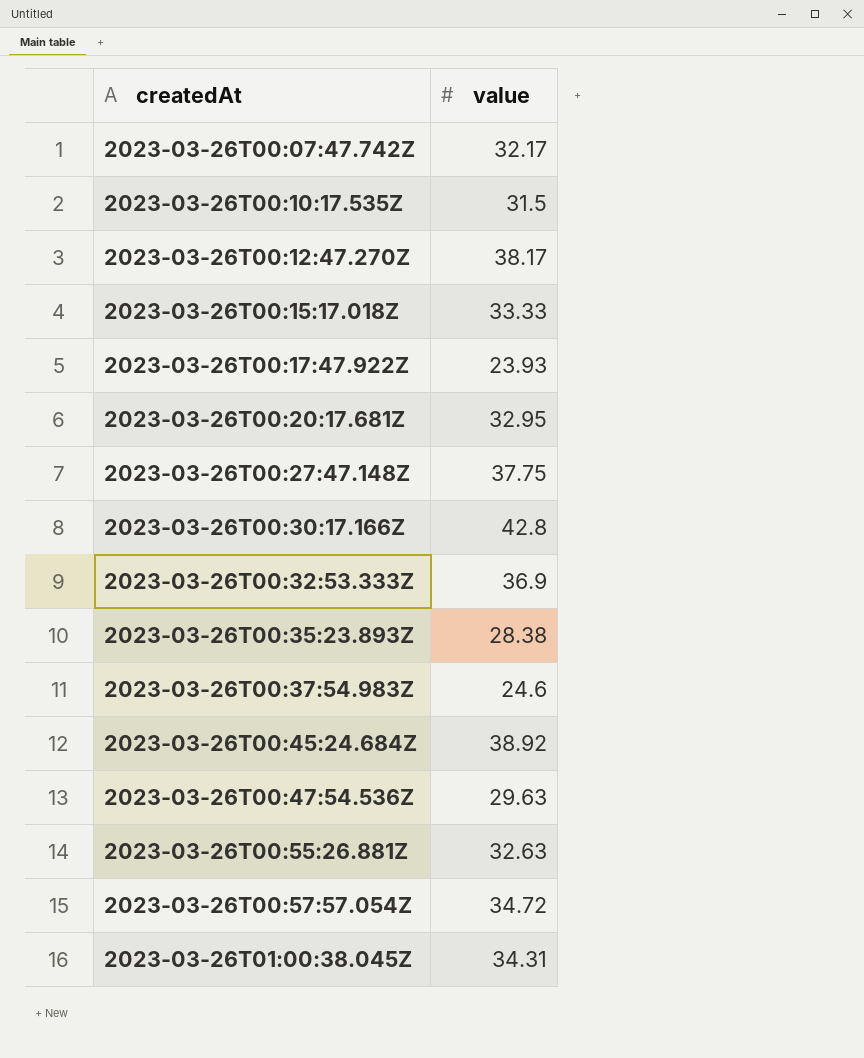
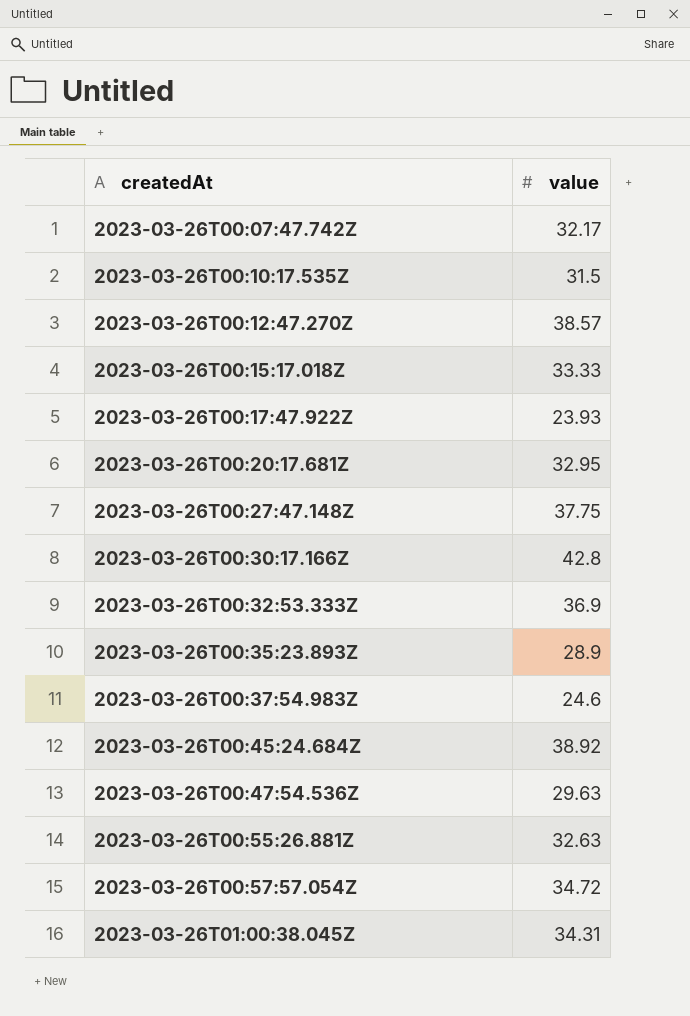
2023-03-26T00:12:47.270Z | value: 38.17 -> 38.57
2023-03-26T00:35:23.893Z | value: 28.38 -> 28.9

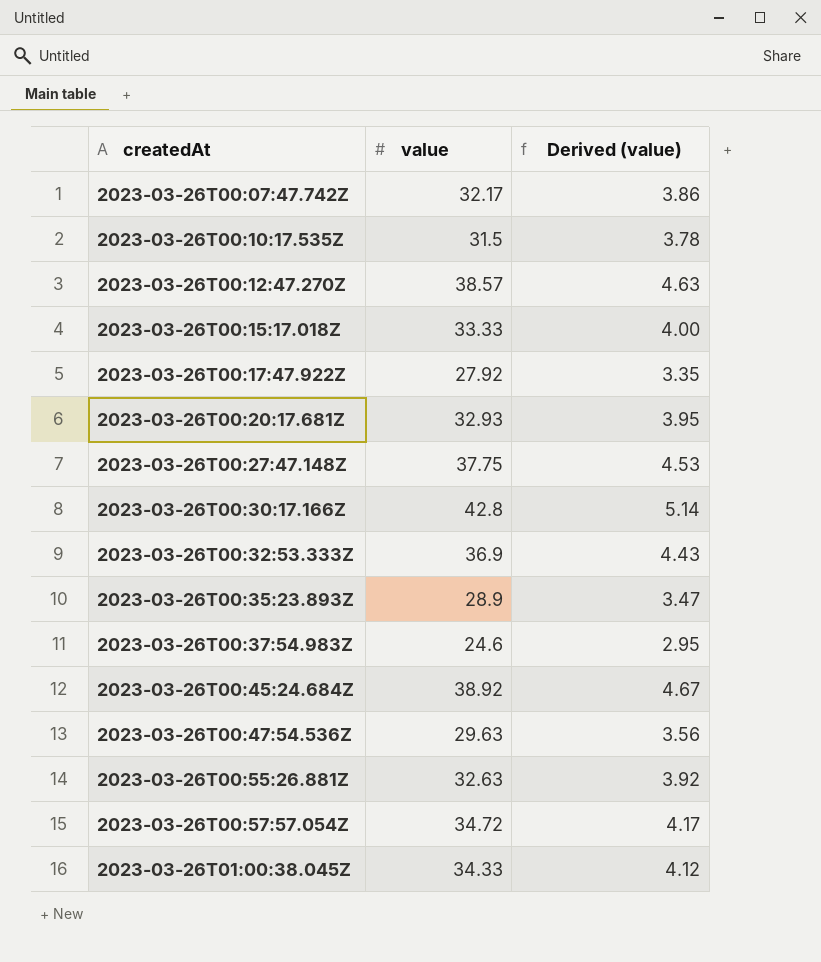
column Derived (value) | formula: none -> [value] * 0.12
2023-03-26T00:17:47.922Z | value: 23.93 -> 27.92
2023-03-26T00:20:17.681Z | value: 32.95 -> 32.93
2023-03-26T01:00:38.045Z | value: 34.31 -> 34.33

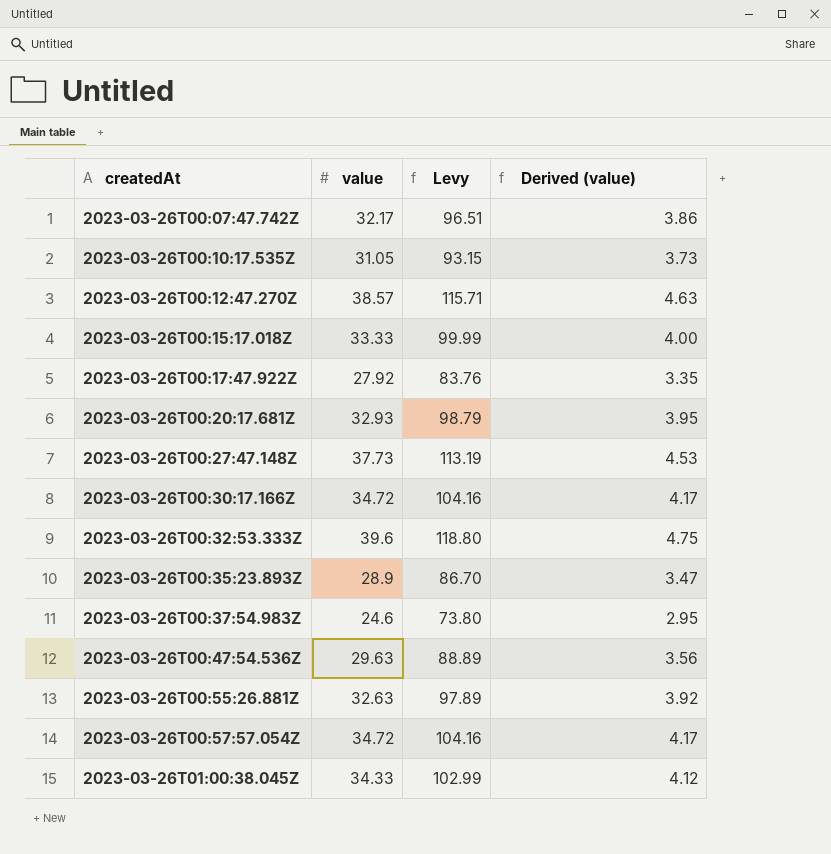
column Levy | formula: none -> [value] * 3
row 2023-03-26T00:45:24.684Z: 38.92 | 4.67 -> none
2023-03-26T00:10:17.535Z | value: 31.5 -> 31.05
2023-03-26T00:10:17.535Z | Derived (value): 3.78 -> 3.73
2023-03-26T00:27:47.148Z | value: 37.75 -> 37.73
2023-03-26T00:30:17.166Z | value: 42.8 -> 34.72
2023-03-26T00:30:17.166Z | Derived (value): 5.14 -> 4.17
2023-03-26T00:32:53.333Z | value: 36.9 -> 39.6
2023-03-26T00:32:53.333Z | Derived (value): 4.43 -> 4.75

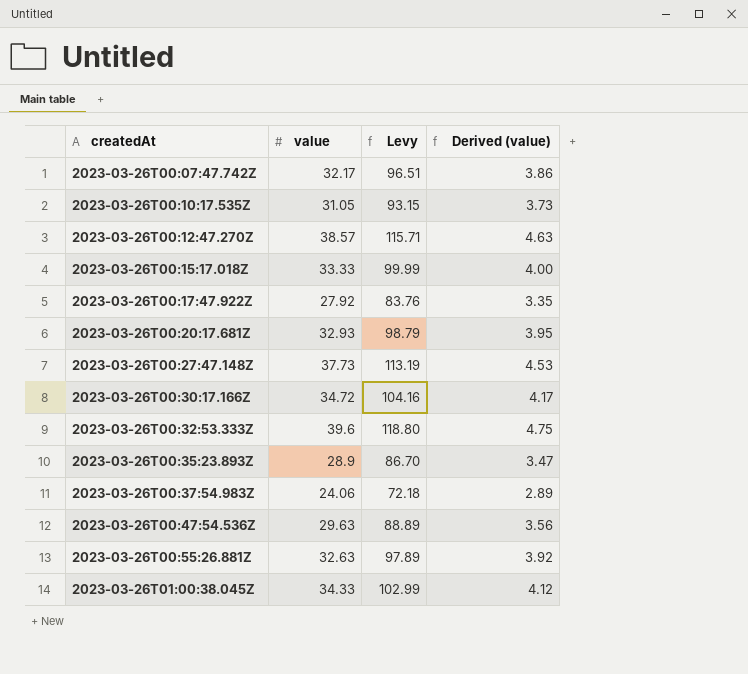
row 2023-03-26T00:57:57.054Z: 34.72 | 104.16 | 4.17 -> none
2023-03-26T00:37:54.983Z | value: 24.6 -> 24.06
2023-03-26T00:37:54.983Z | Levy: 73.80 -> 72.18
2023-03-26T00:37:54.983Z | Derived (value): 2.95 -> 2.89

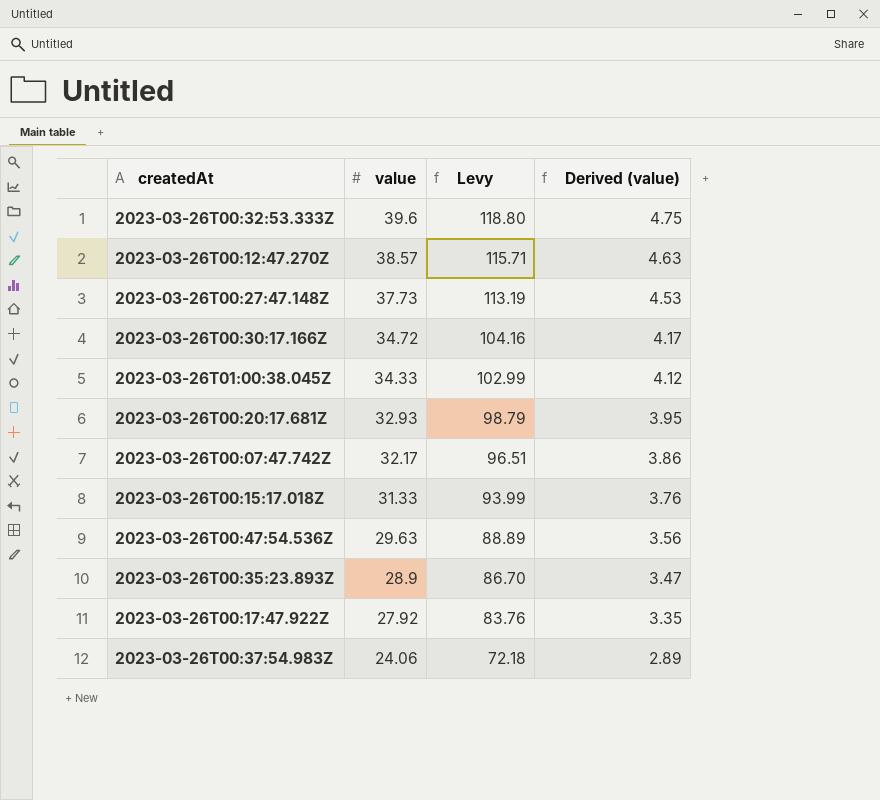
row order: createdAt ascending -> value descending
row 2023-03-26T00:10:17.535Z: 31.05 | 93.15 | 3.73 -> none
row 2023-03-26T00:55:26.881Z: 32.63 | 97.89 | 3.92 -> none
2023-03-26T00:15:17.018Z | value: 33.33 -> 31.33
2023-03-26T00:15:17.018Z | Levy: 99.99 -> 93.99
2023-03-26T00:15:17.018Z | Derived (value): 4.00 -> 3.76

